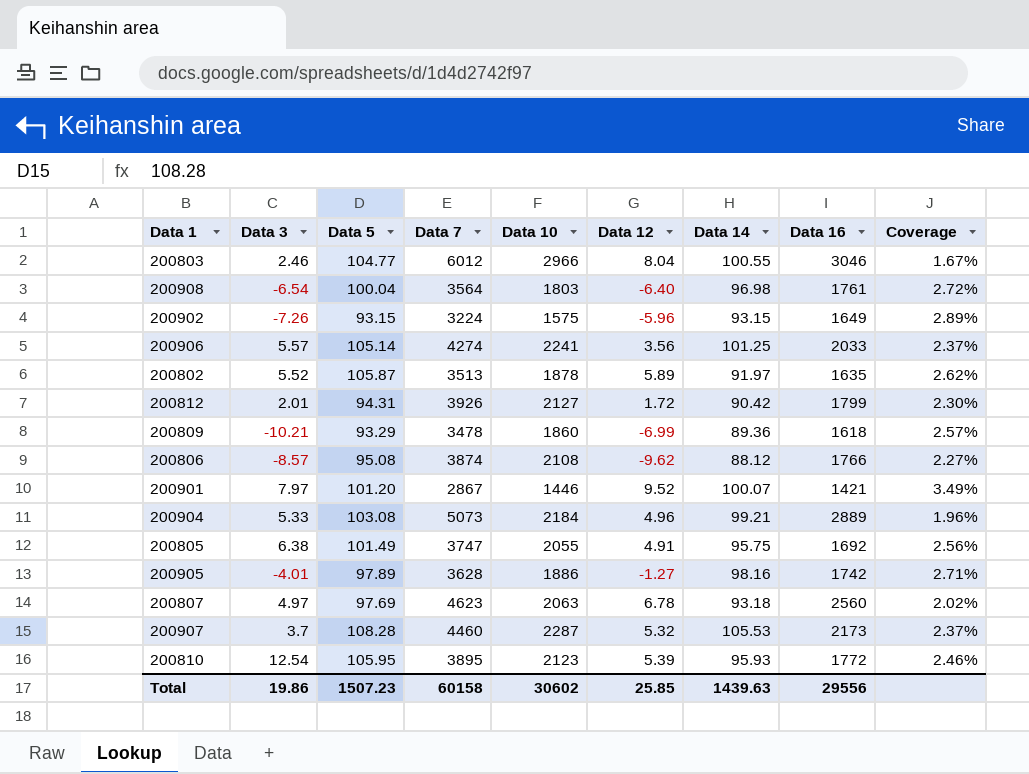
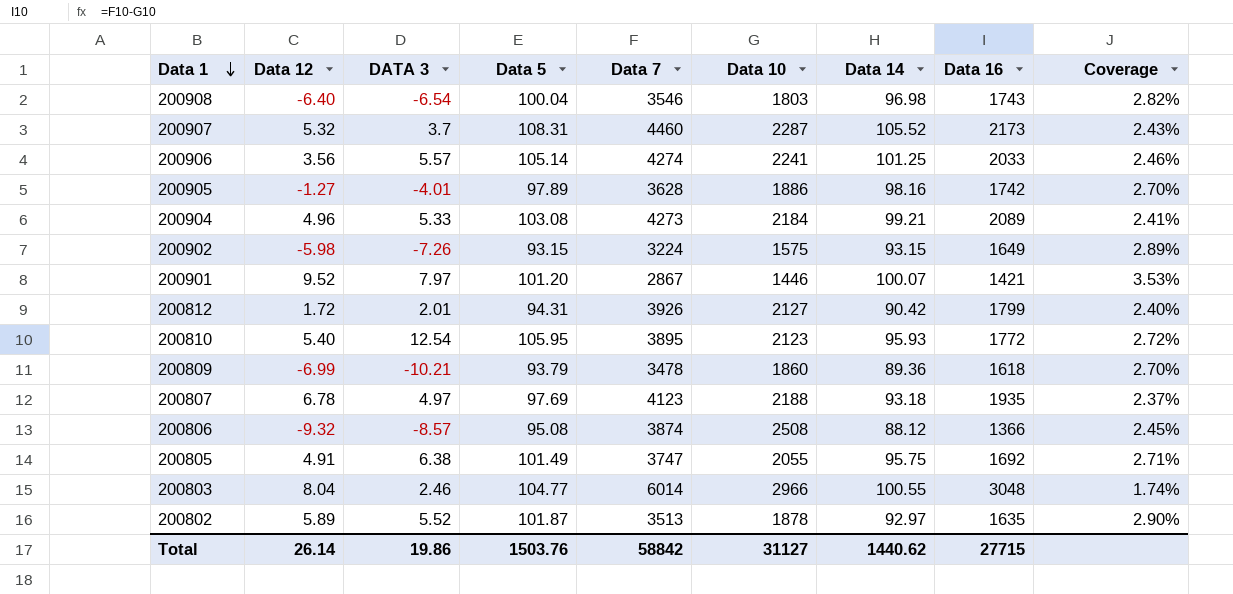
row order: none -> Data 1 descending
column Data 12 | position: 6 -> 2
column name: Data 3 -> DATA 3
column Coverage | formula: [Data 14] / [Data 7] -> [Data 5] / [Data 7]
200908 | Data 7: 3564 -> 3546
200908 | Data 16: 1761 -> 1743
200907 | Data 5: 108.28 -> 108.31
200907 | Data 14: 105.53 -> 105.52
200904 | Data 7: 5073 -> 4273
200904 | Data 16: 2889 -> 2089
200902 | Data 12: -5.96 -> -5.98
200810 | Data 12: 5.39 -> 5.40
200809 | Data 5: 93.29 -> 93.79
200807 | Data 7: 4623 -> 4123
200807 | Data 10: 2063 -> 2188
200807 | Data 16: 2560 -> 1935
200806 | Data 12: -9.62 -> -9.32
200806 | Data 10: 2108 -> 2508
200806 | Data 16: 1766 -> 1366
200803 | Data 7: 6012 -> 6014
200803 | Data 16: 3046 -> 3048
200802 | Data 5: 105.87 -> 101.87
200802 | Data 14: 91.97 -> 92.97
Total | Data 12: 25.85 -> 26.14
Total | Data 5: 1507.23 -> 1503.76
Total | Data 7: 60158 -> 58842
Total | Data 10: 30602 -> 31127
Total | Data 14: 1439.63 -> 1440.62
Total | Data 16: 29556 -> 27715

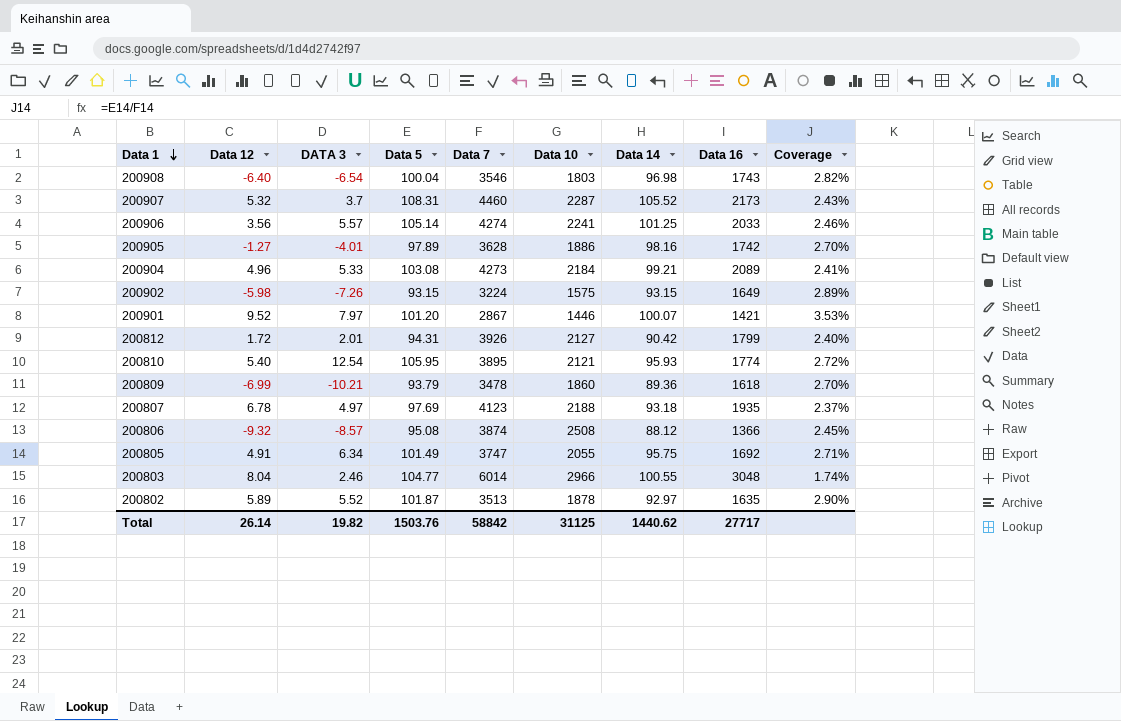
200810 | Data 10: 2123 -> 2121
200810 | Data 16: 1772 -> 1774
200805 | DATA 3: 6.38 -> 6.34
Total | DATA 3: 19.86 -> 19.82
Total | Data 10: 31127 -> 31125
Total | Data 16: 27715 -> 27717

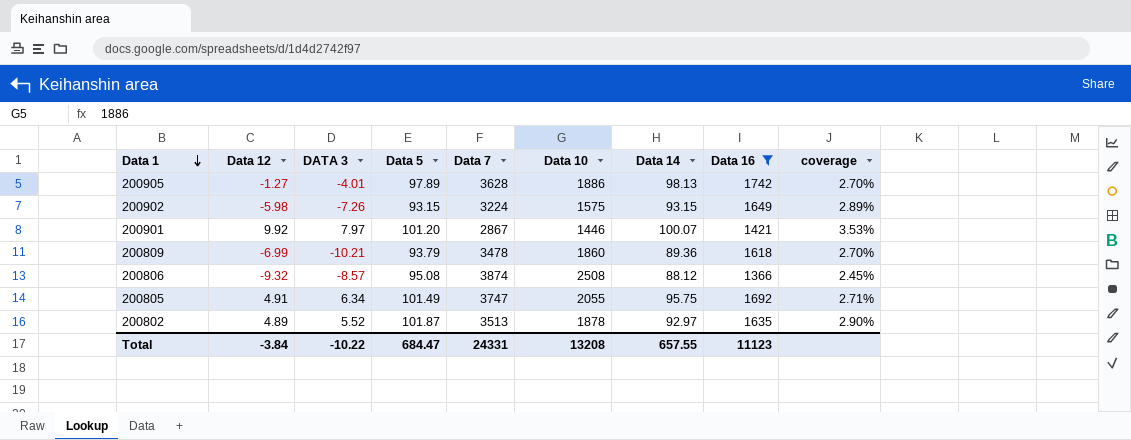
filter: none -> Data 16 <= 1742
column name: Coverage -> coverage
200905 | Data 14: 98.16 -> 98.13
200901 | Data 12: 9.52 -> 9.92
200802 | Data 12: 5.89 -> 4.89
Total | Data 12: 26.14 -> -3.84
Total | DATA 3: 19.82 -> -10.22
Total | Data 5: 1503.76 -> 684.47
Total | Data 7: 58842 -> 24331
Total | Data 10: 31125 -> 13208
Total | Data 14: 1440.62 -> 657.55
Total | Data 16: 27717 -> 11123

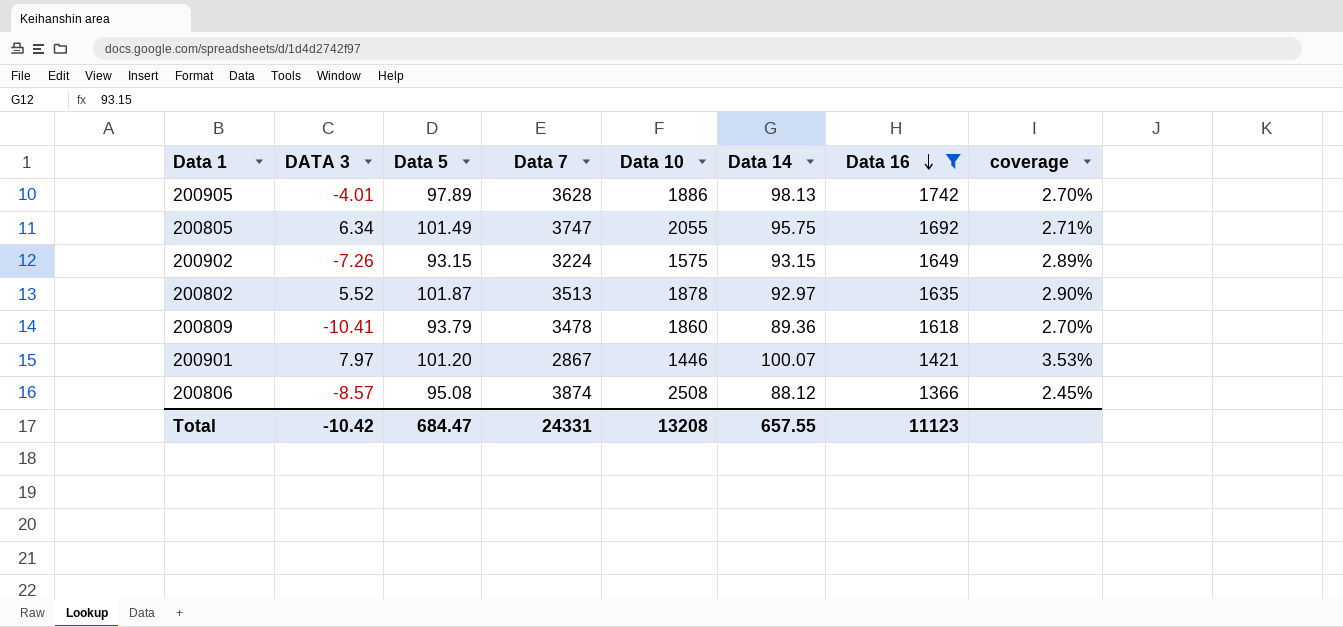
row order: Data 1 descending -> Data 16 descending
column Data 12 | position: 2 -> none
200809 | DATA 3: -10.21 -> -10.41
Total | DATA 3: -10.22 -> -10.42

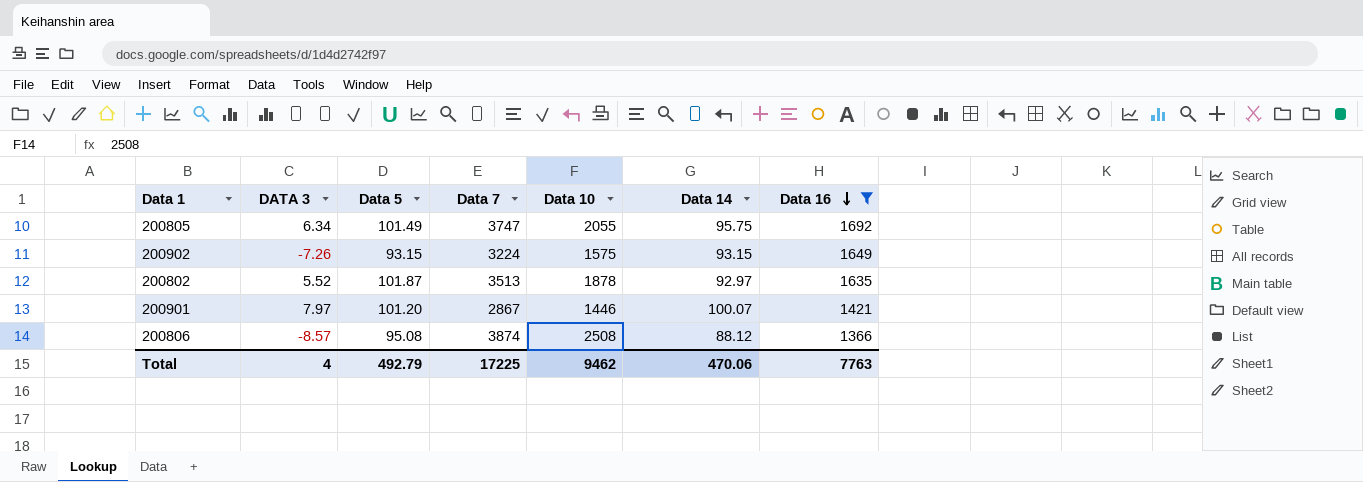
column coverage | formula: [Data 5] / [Data 7] -> none
row 200905: -4.01 | 97.89 | 3628 | 1886 | 98.13 | 1742 | 2.70% -> none
row 200809: -10.41 | 93.79 | 3478 | 1860 | 89.36 | 1618 | 2.70% -> none
Total | DATA 3: -10.42 -> 4
Total | Data 5: 684.47 -> 492.79
Total | Data 7: 24331 -> 17225
Total | Data 10: 13208 -> 9462
Total | Data 14: 657.55 -> 470.06
Total | Data 16: 11123 -> 7763

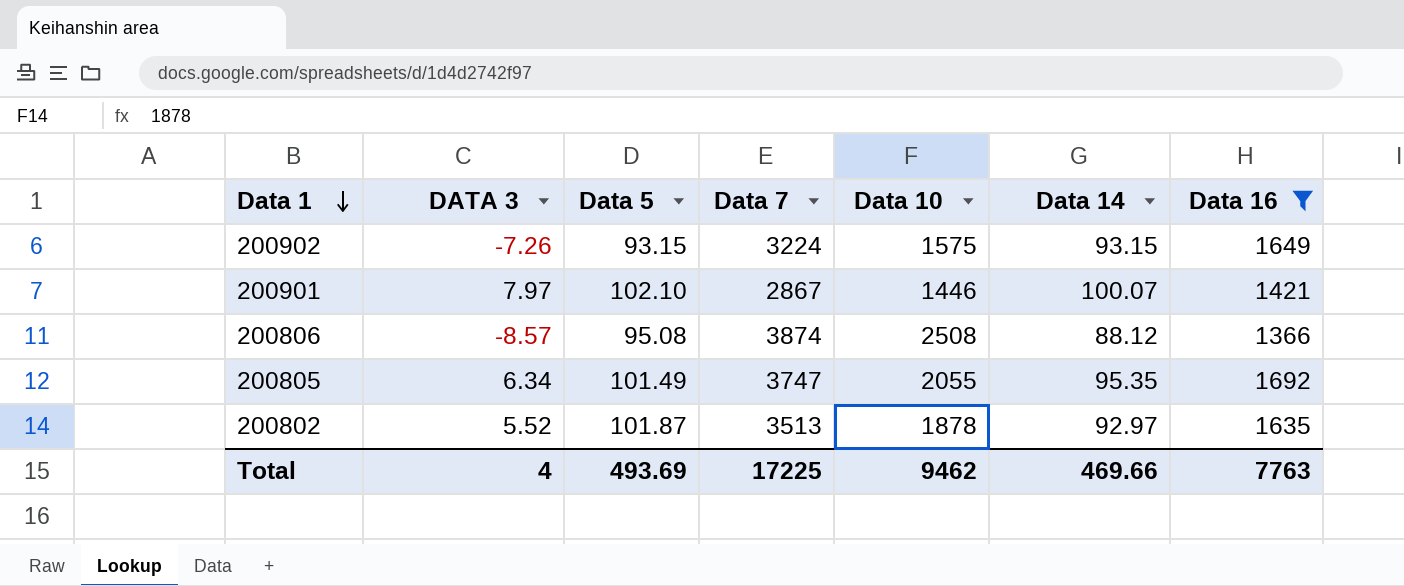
row order: Data 16 descending -> Data 1 descending
200901 | Data 5: 101.20 -> 102.10
200805 | Data 14: 95.75 -> 95.35
Total | Data 5: 492.79 -> 493.69
Total | Data 14: 470.06 -> 469.66

